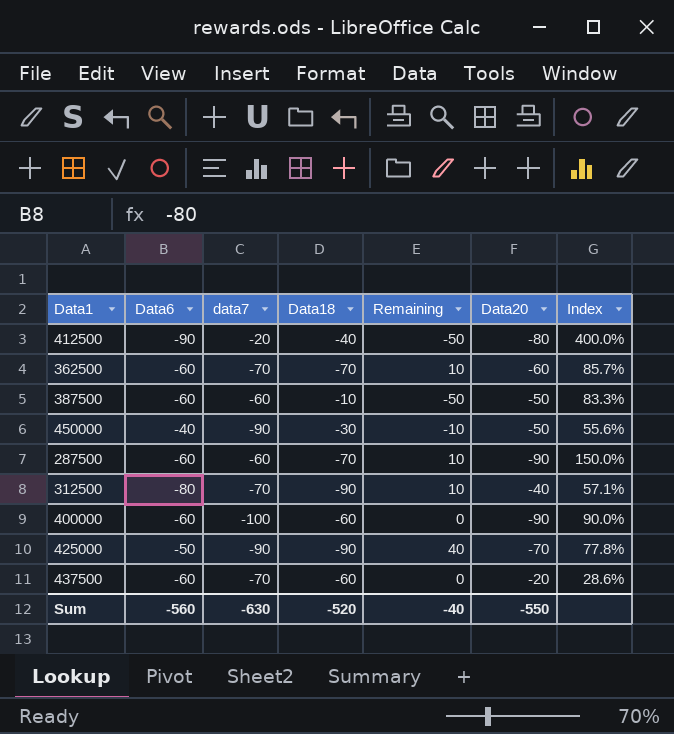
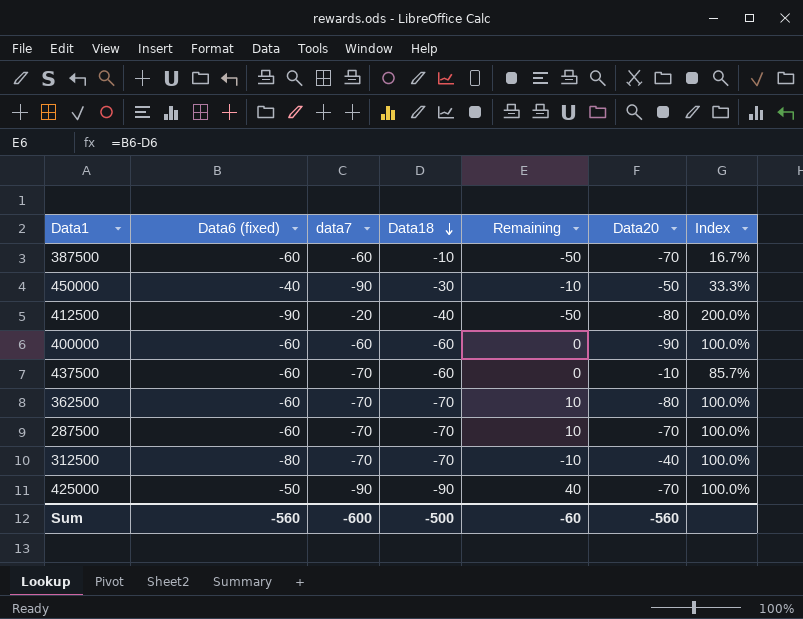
row order: none -> Data18 descending
column name: Data6 -> Data6 (fixed)
column Index | formula: [Data20] / [data7] -> [Data18] / [data7]
387500 | Data20: -50 -> -70
400000 | data7: -100 -> -60
437500 | Data20: -20 -> -10
362500 | Data20: -60 -> -80
287500 | data7: -60 -> -70
287500 | Data20: -90 -> -70
312500 | Data18: -90 -> -70
312500 | Remaining: 10 -> -10
Sum | data7: -630 -> -600
Sum | Data18: -520 -> -500
Sum | Remaining: -40 -> -60
Sum | Data20: -550 -> -560

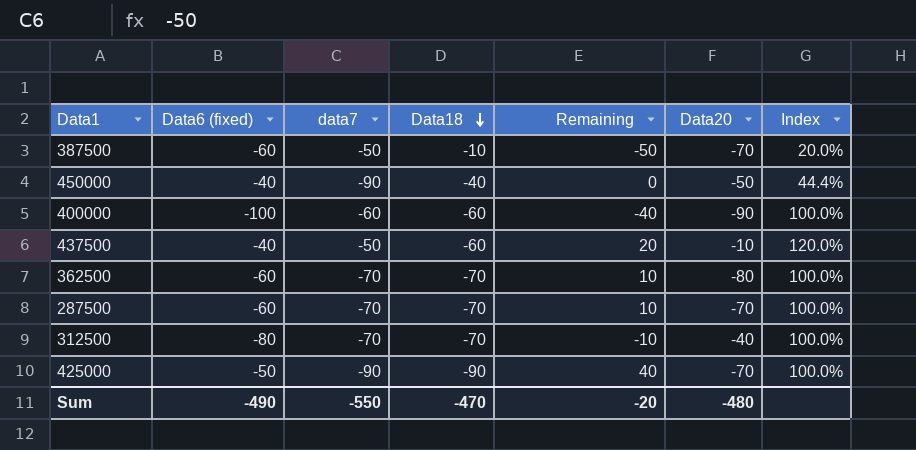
row 412500: -90 | -20 | -40 | -50 | -80 | 200.0% -> none
387500 | data7: -60 -> -50
387500 | Index: 16.7% -> 20.0%
450000 | Data18: -30 -> -40
450000 | Remaining: -10 -> 0
450000 | Index: 33.3% -> 44.4%
400000 | Data6 (fixed): -60 -> -100
400000 | Remaining: 0 -> -40
437500 | Data6 (fixed): -60 -> -40
437500 | data7: -70 -> -50
437500 | Remaining: 0 -> 20
437500 | Index: 85.7% -> 120.0%
Sum | Data6 (fixed): -560 -> -490
Sum | data7: -600 -> -550
Sum | Data18: -500 -> -470
Sum | Remaining: -60 -> -20
Sum | Data20: -560 -> -480

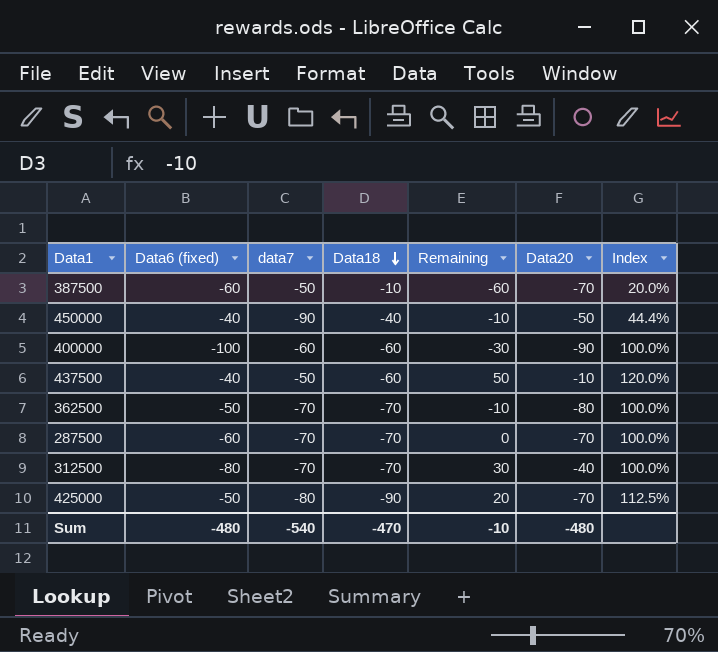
column Remaining | formula: [Data6 (fixed)] - [Data18] -> [Data20] - [Data18]
362500 | Data6 (fixed): -60 -> -50
425000 | data7: -90 -> -80
425000 | Index: 100.0% -> 112.5%
Sum | Data6 (fixed): -490 -> -480
Sum | data7: -550 -> -540
Sum | Remaining: -20 -> -10

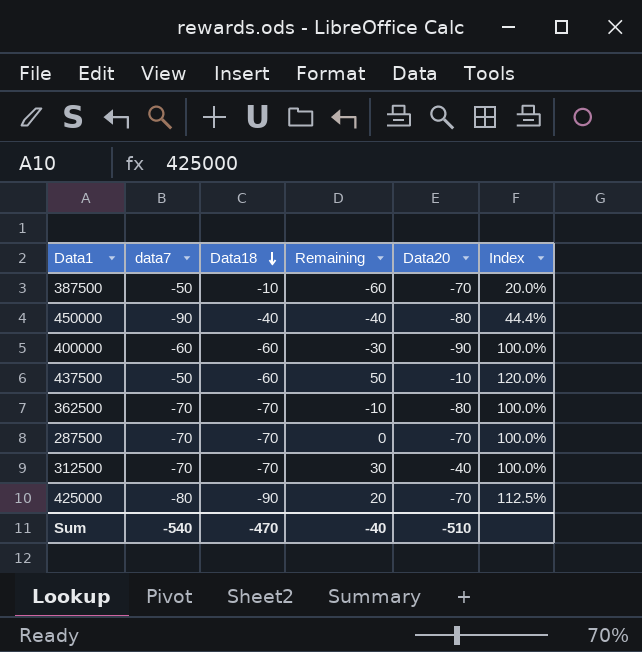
column Data6 (fixed) | position: 2 -> none
450000 | Remaining: -10 -> -40
450000 | Data20: -50 -> -80
Sum | Remaining: -10 -> -40
Sum | Data20: -480 -> -510

